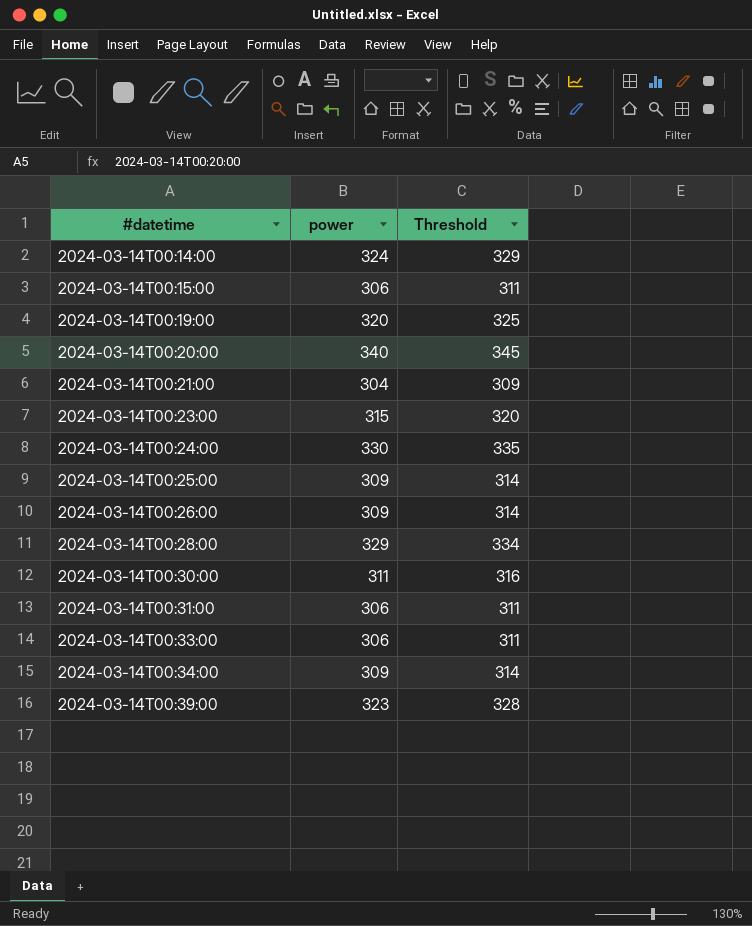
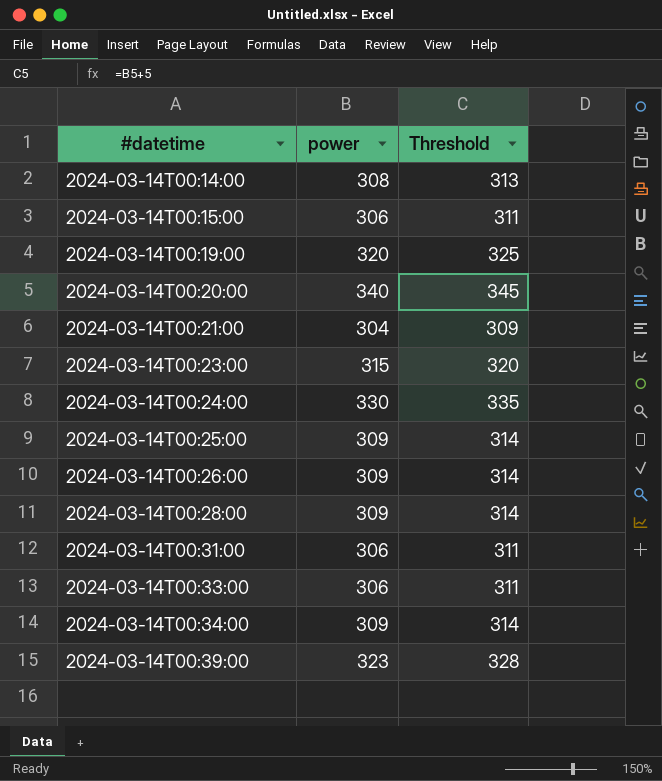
row 2024-03-14T00:30:00: 311 | 316 -> none
2024-03-14T00:14:00 | power: 324 -> 308
2024-03-14T00:14:00 | Threshold: 329 -> 313
2024-03-14T00:28:00 | power: 329 -> 309
2024-03-14T00:28:00 | Threshold: 334 -> 314

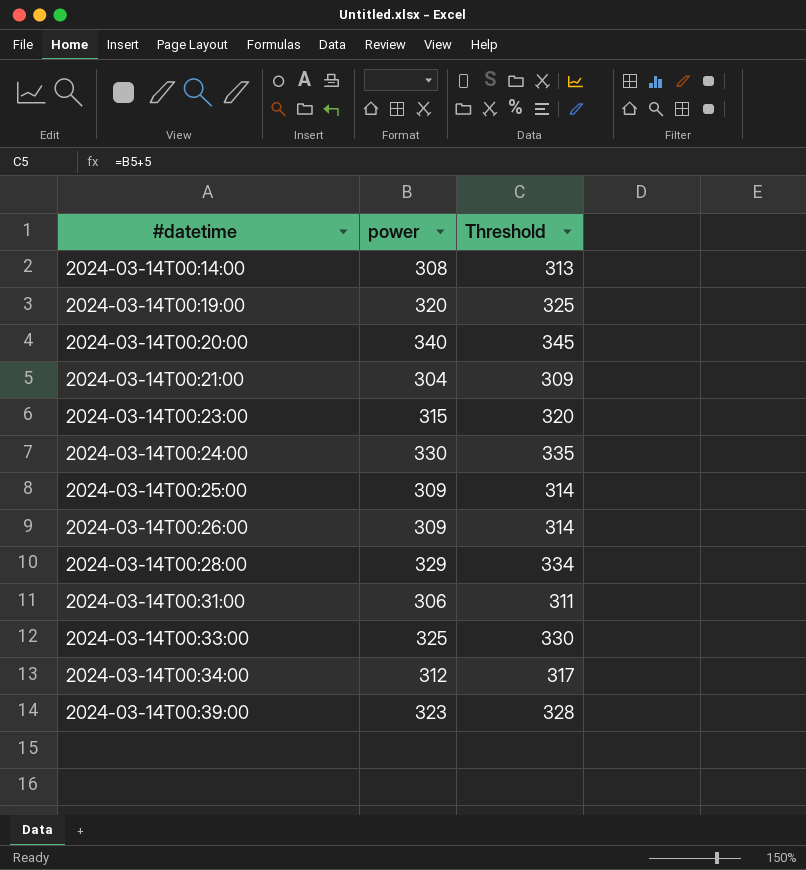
row 2024-03-14T00:15:00: 306 | 311 -> none
2024-03-14T00:28:00 | power: 309 -> 329
2024-03-14T00:28:00 | Threshold: 314 -> 334
2024-03-14T00:33:00 | power: 306 -> 325
2024-03-14T00:33:00 | Threshold: 311 -> 330
2024-03-14T00:34:00 | power: 309 -> 312
2024-03-14T00:34:00 | Threshold: 314 -> 317

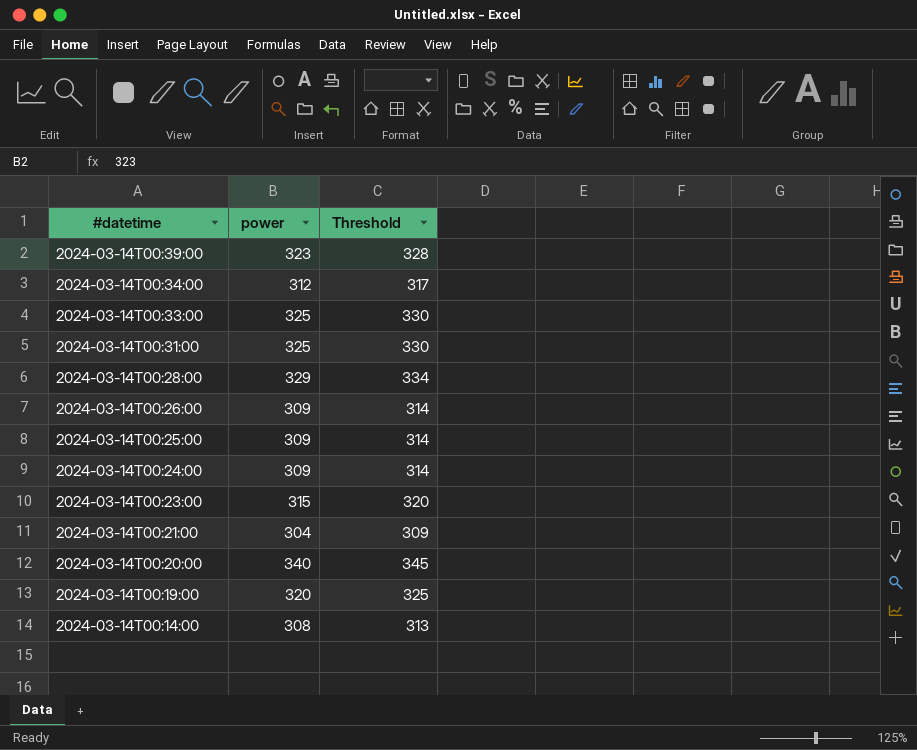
row order: #datetime ascending -> #datetime descending
2024-03-14T00:31:00 | power: 306 -> 325
2024-03-14T00:31:00 | Threshold: 311 -> 330
2024-03-14T00:24:00 | power: 330 -> 309
2024-03-14T00:24:00 | Threshold: 335 -> 314

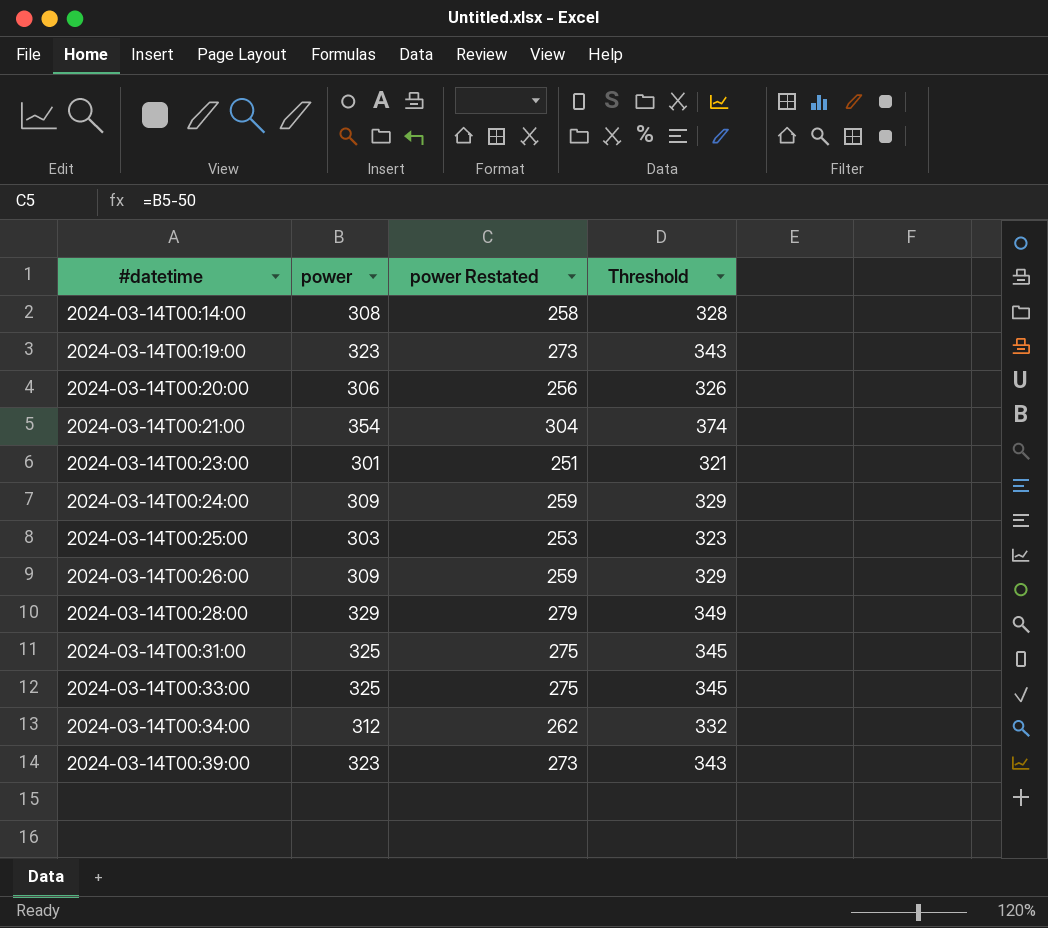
row order: #datetime descending -> #datetime ascending
column power Restated | formula: none -> [power] - 50
column Threshold | formula: [power] + 5 -> [power] + 20
2024-03-14T00:19:00 | power: 320 -> 323
2024-03-14T00:20:00 | power: 340 -> 306
2024-03-14T00:21:00 | power: 304 -> 354
2024-03-14T00:23:00 | power: 315 -> 301
2024-03-14T00:25:00 | power: 309 -> 303

